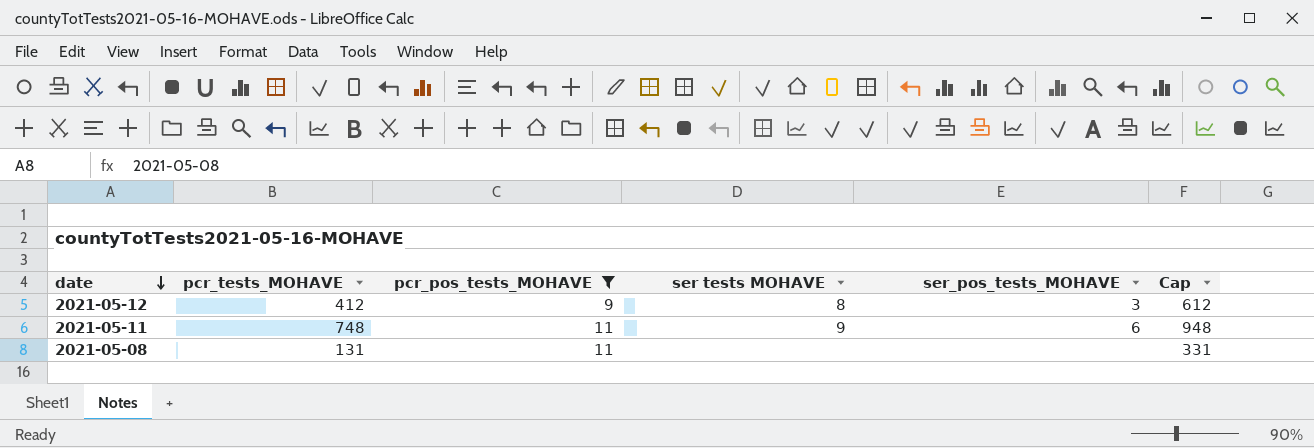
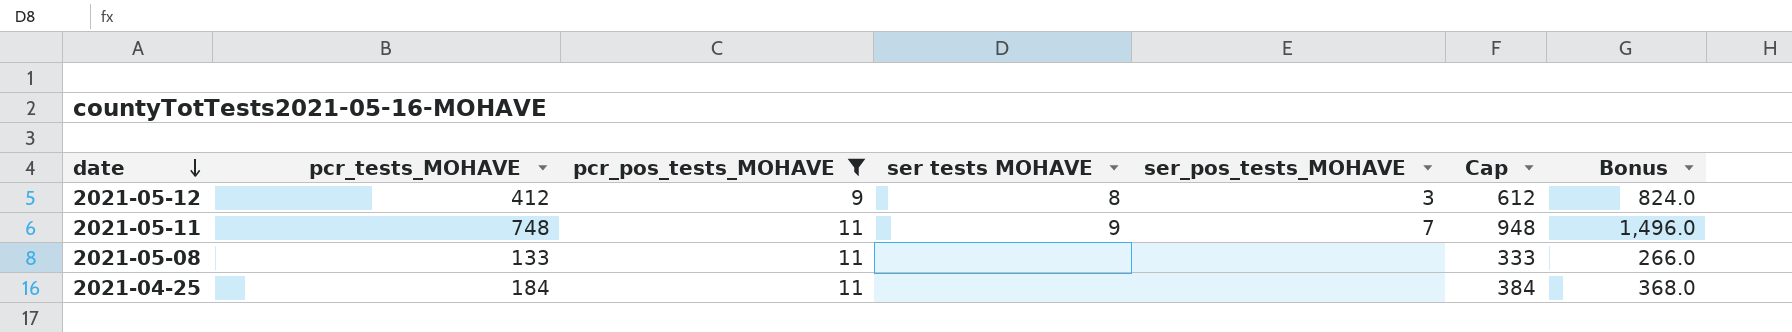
column Bonus | formula: none -> [pcr_tests_MOHAVE] * 2
2021-05-11 | ser_pos_tests_MOHAVE: 6 -> 7
2021-05-08 | pcr_tests_MOHAVE: 131 -> 133
2021-05-08 | Cap: 331 -> 333
row 2021-04-25: none -> 184 | 11 | none | none | 384 | 368.0

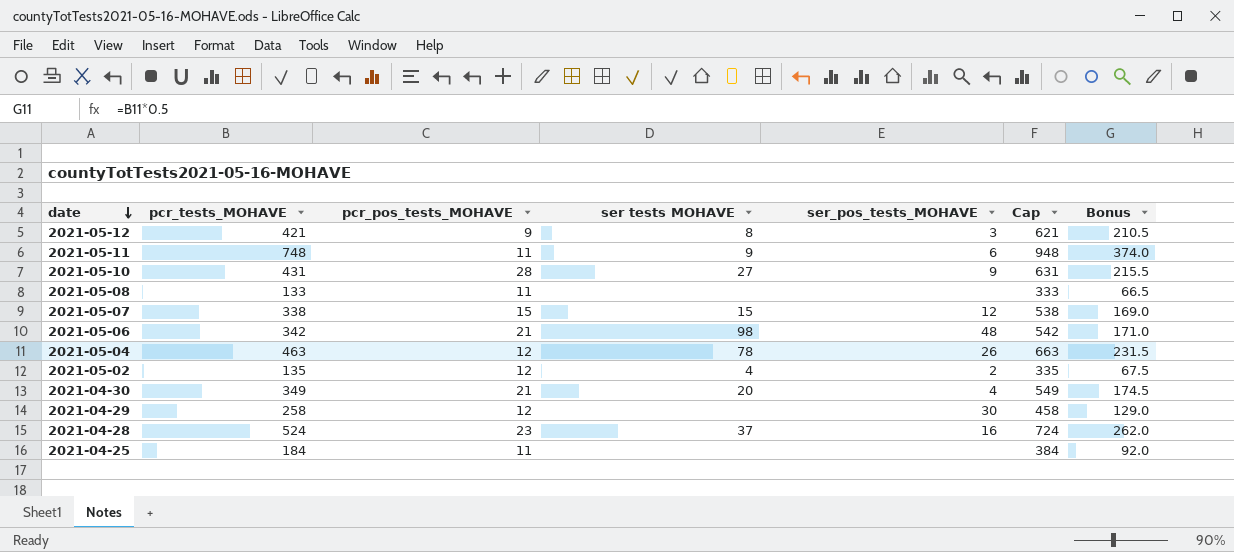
filter: pcr_pos_tests_MOHAVE <= 11 -> none
column Bonus | formula: [pcr_tests_MOHAVE] * 2 -> [pcr_tests_MOHAVE] * 0.5
2021-05-12 | pcr_tests_MOHAVE: 412 -> 421
2021-05-12 | Cap: 612 -> 621
2021-05-11 | ser_pos_tests_MOHAVE: 7 -> 6

